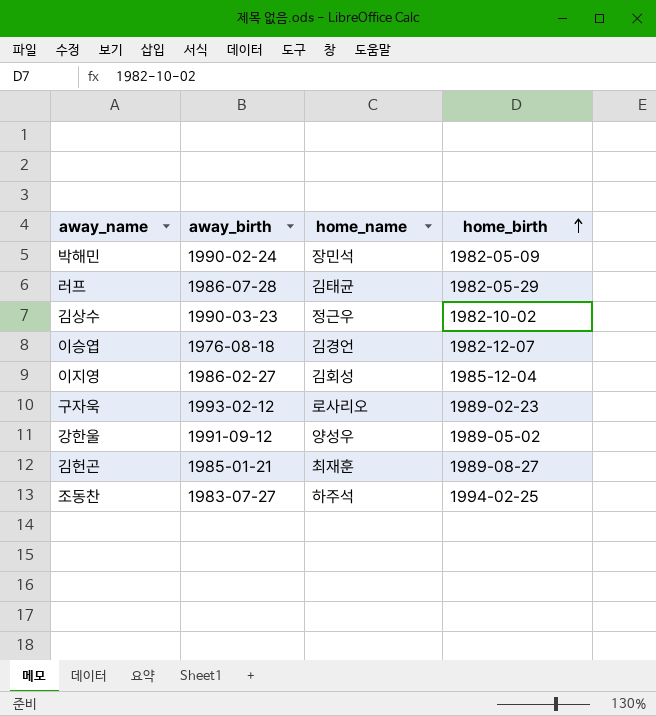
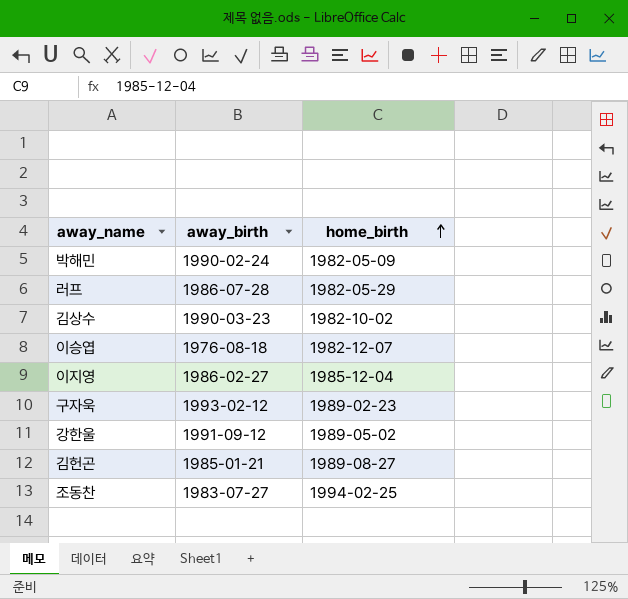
column home_name | position: 3 -> none

